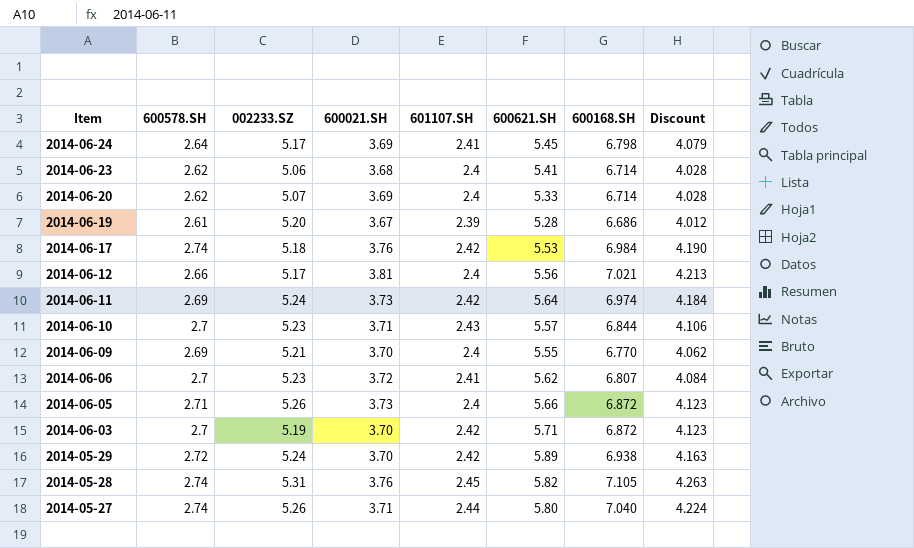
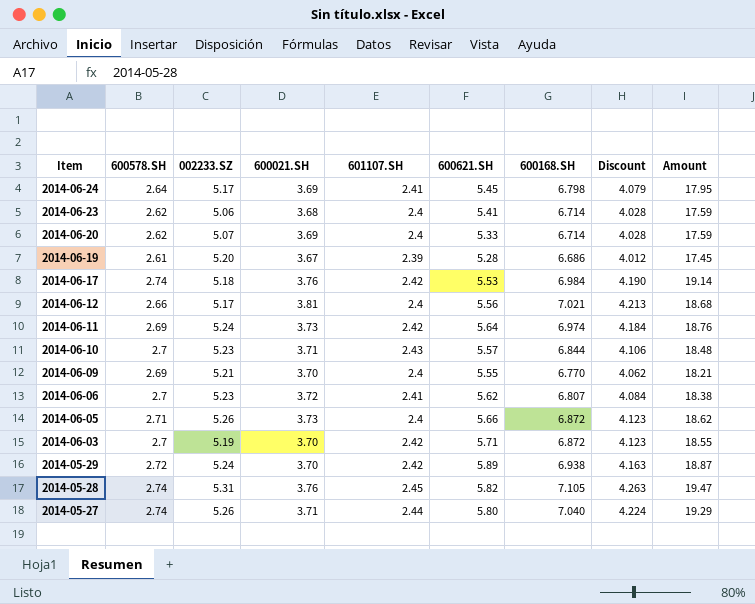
column Amount | formula: none -> [600578.SH] * [600168.SH]

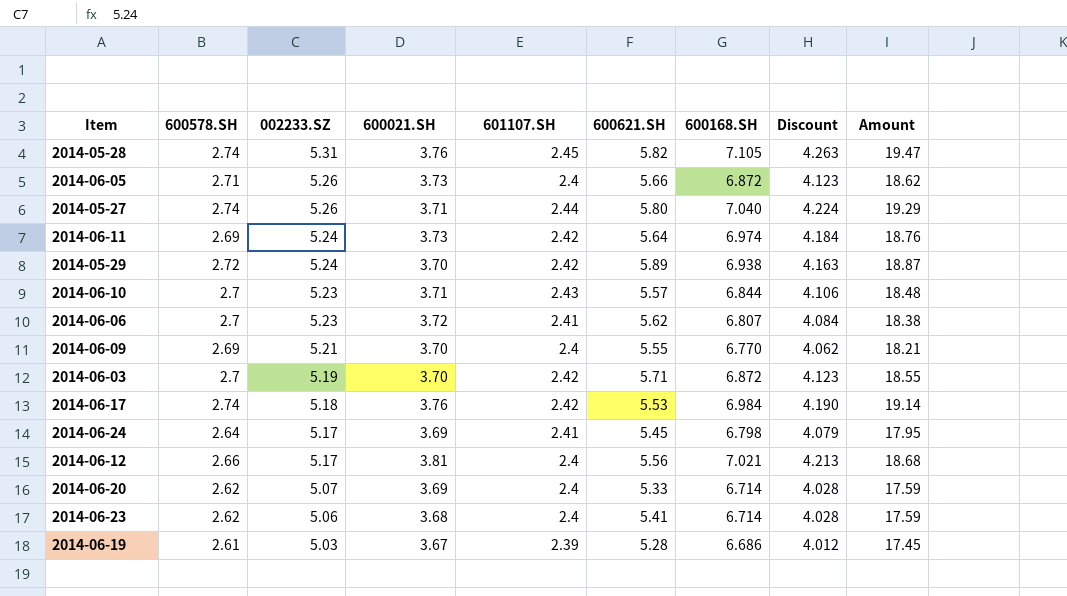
row order: Item descending -> 002233.SZ descending
2014-06-19 | 002233.SZ: 5.20 -> 5.03

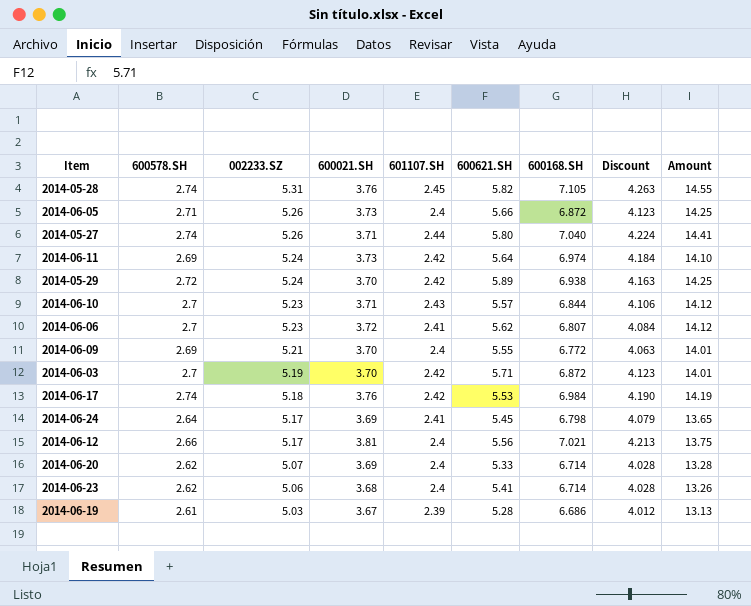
column Amount | formula: [600578.SH] * [600168.SH] -> [600578.SH] * [002233.SZ]
2014-06-09 | 600168.SH: 6.770 -> 6.772
2014-06-09 | Discount: 4.062 -> 4.063

